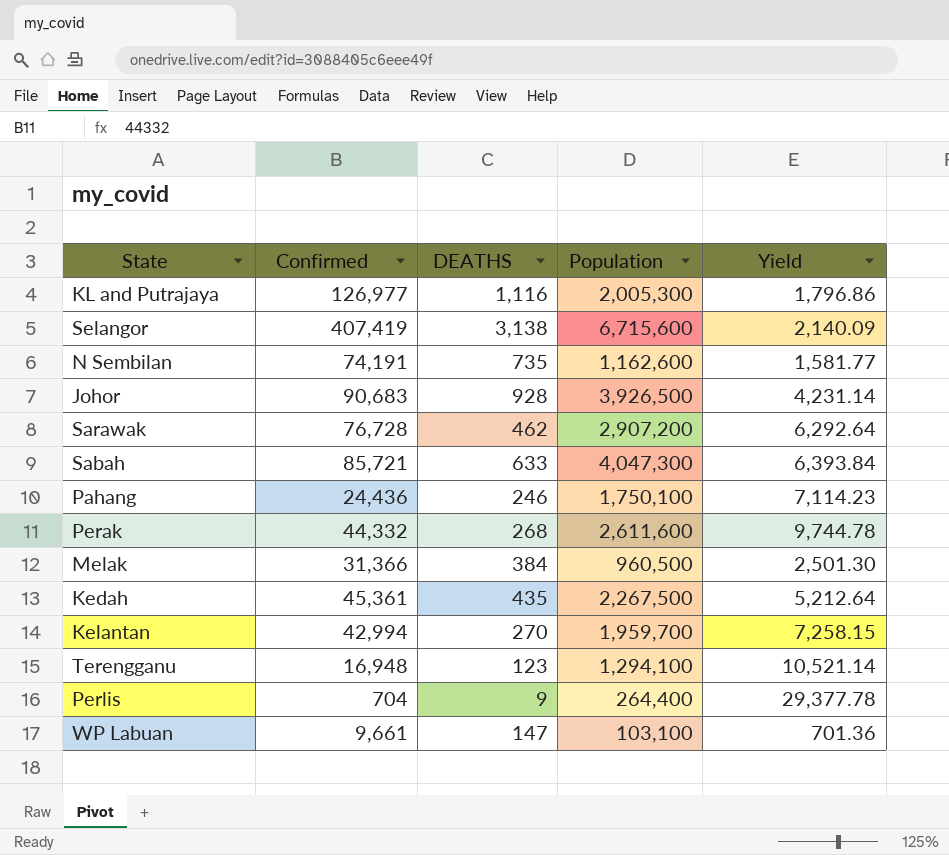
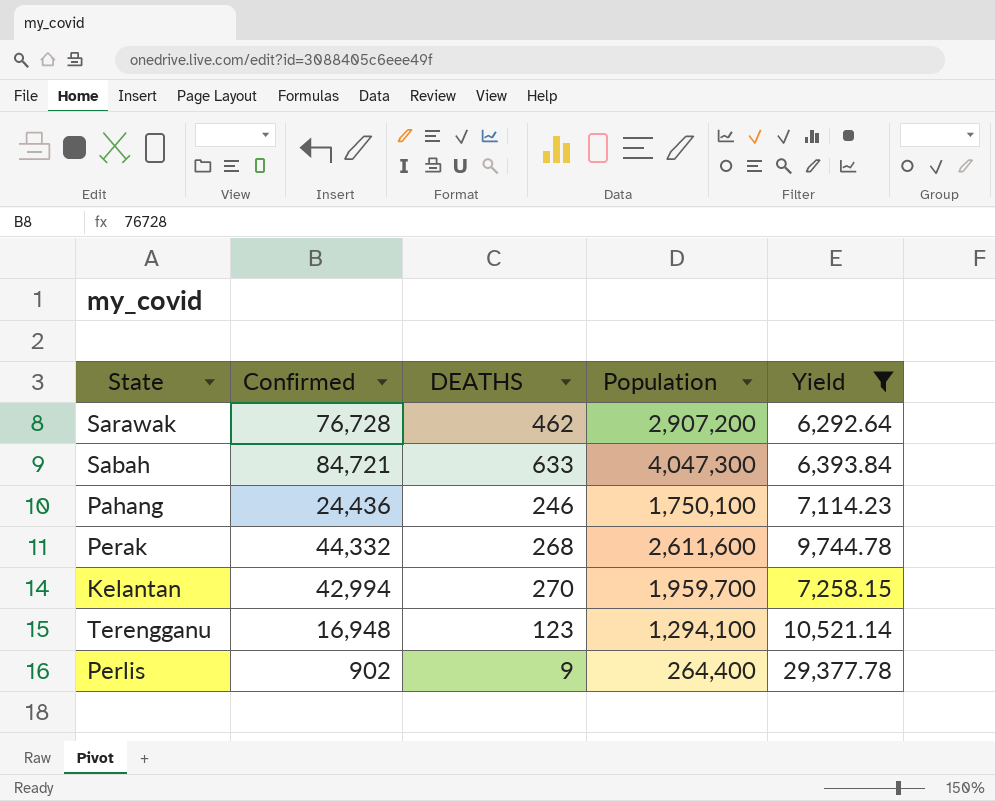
filter: none -> Yield >= 6,292.64
Sabah | Confirmed: 85,721 -> 84,721
Perlis | Confirmed: 704 -> 902

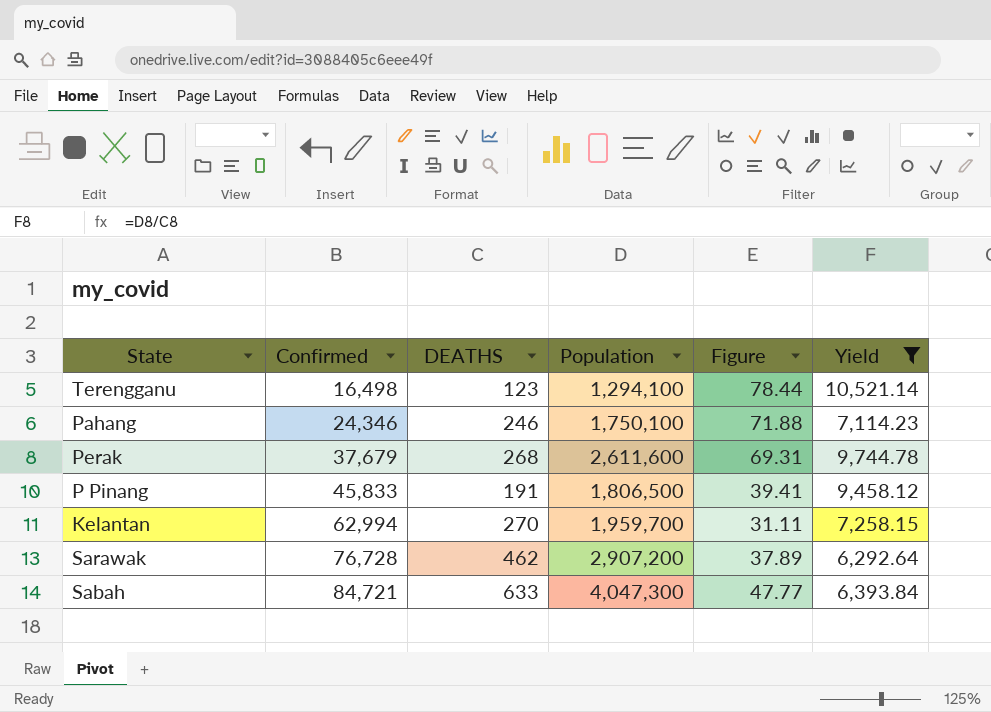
row order: none -> Confirmed ascending
column Figure | formula: none -> [Population] / [Confirmed]
row Perlis: 902 | 9 | 264,400 | 29,377.78 -> none
Terengganu | Confirmed: 16,948 -> 16,498
Pahang | Confirmed: 24,436 -> 24,346
Perak | Confirmed: 44,332 -> 37,679
row P Pinang: none -> 45,833 | 191 | 1,806,500 | 39.41 | 9,458.12
Kelantan | Confirmed: 42,994 -> 62,994

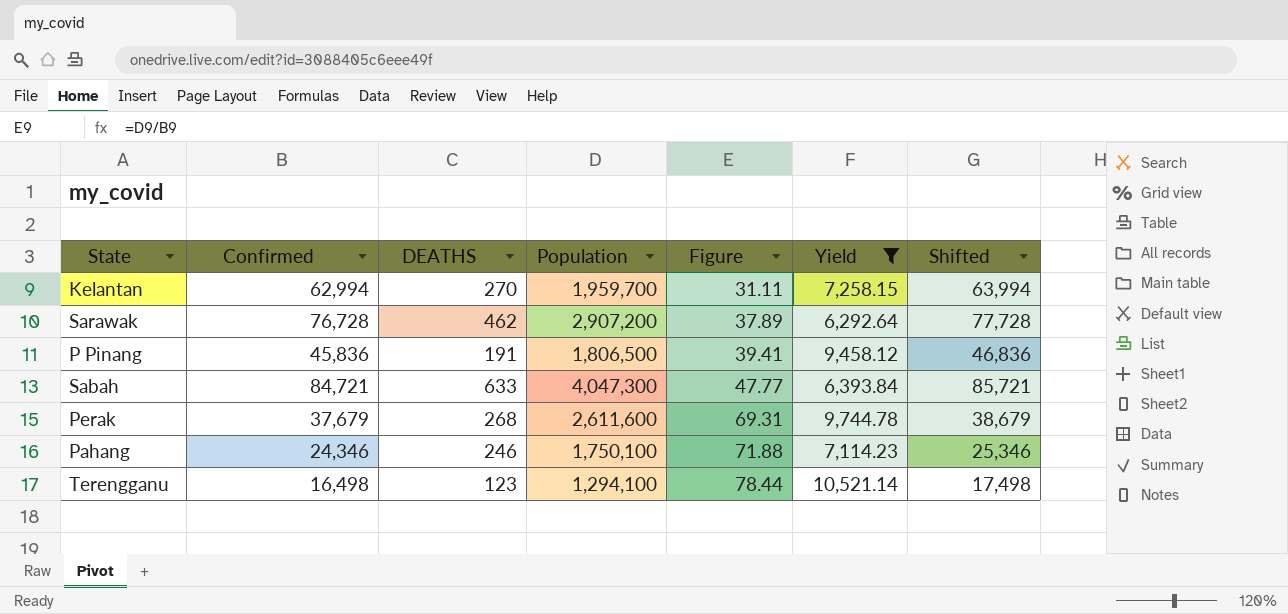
row order: Confirmed ascending -> Figure ascending
column Shifted | formula: none -> [Confirmed] + 1000
P Pinang | Confirmed: 45,833 -> 45,836

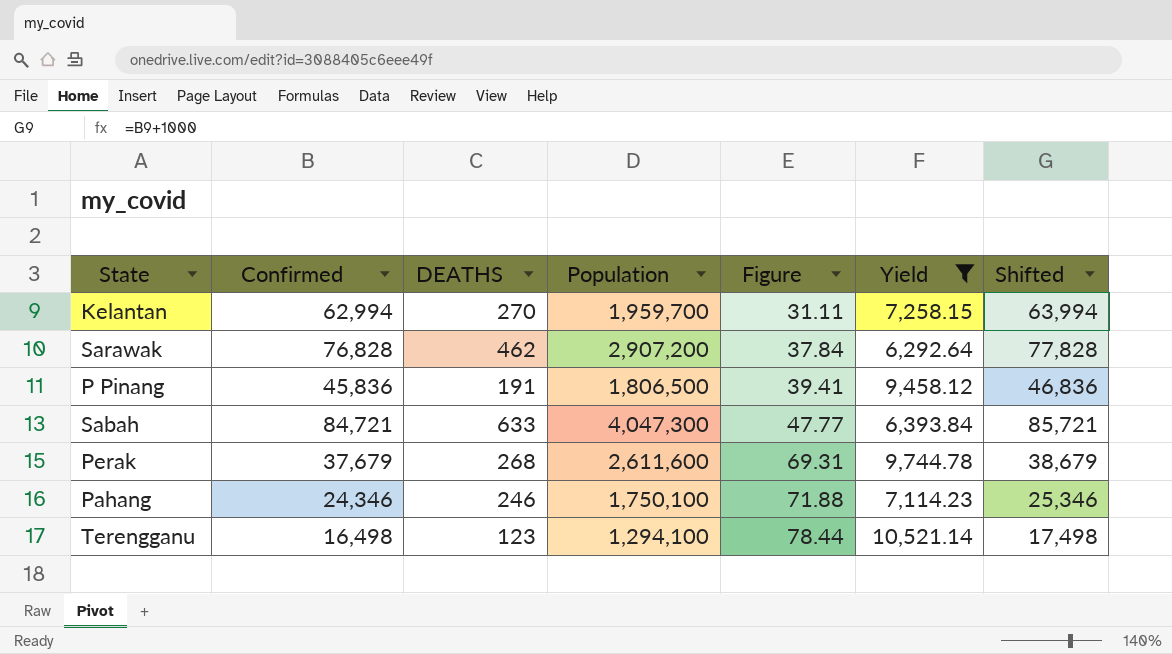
Sarawak | Confirmed: 76,728 -> 76,828
Sarawak | Figure: 37.89 -> 37.84
Sarawak | Shifted: 77,728 -> 77,828

